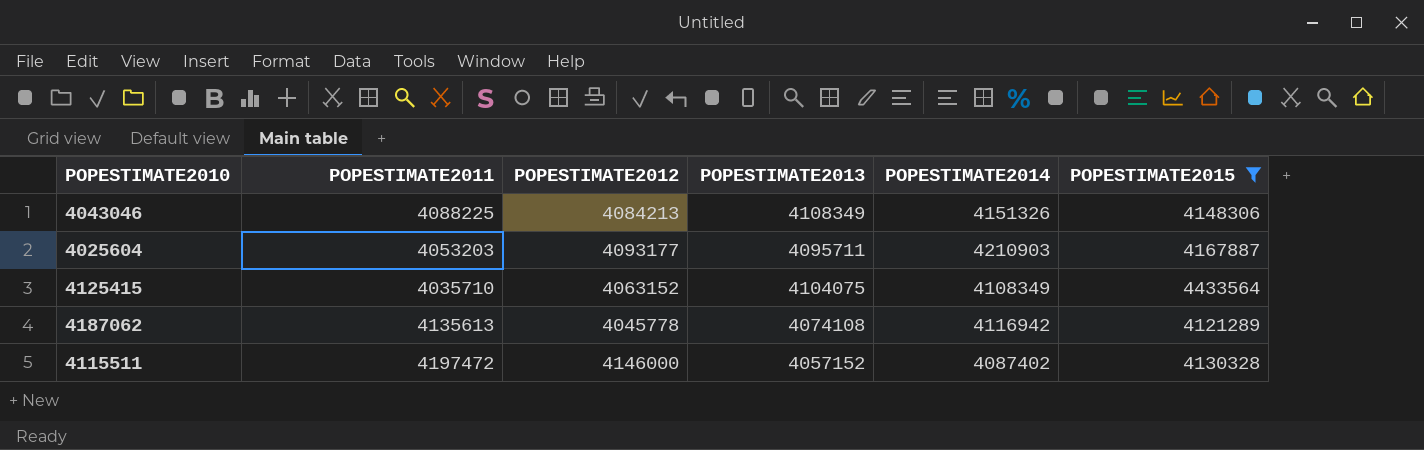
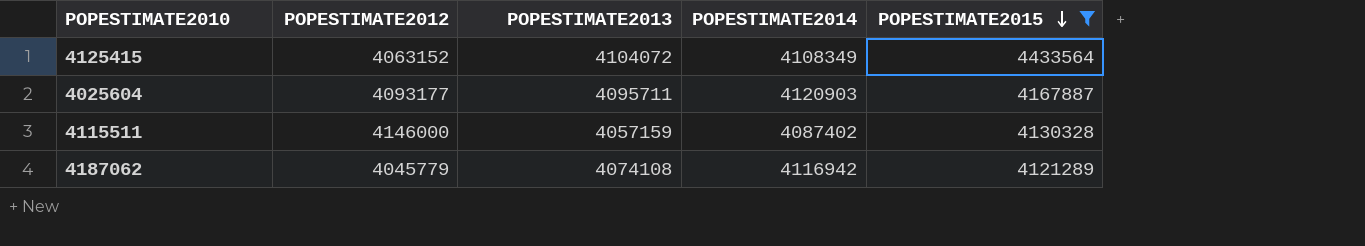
row order: none -> POPESTIMATE2015 descending
column POPESTIMATE2011 | position: 2 -> none
row 4043046: 4088225 | 4084213 | 4108349 | 4151326 | 4148306 -> none
4125415 | POPESTIMATE2013: 4104075 -> 4104072
4025604 | POPESTIMATE2014: 4210903 -> 4120903
4115511 | POPESTIMATE2013: 4057152 -> 4057159
4187062 | POPESTIMATE2012: 4045778 -> 4045779

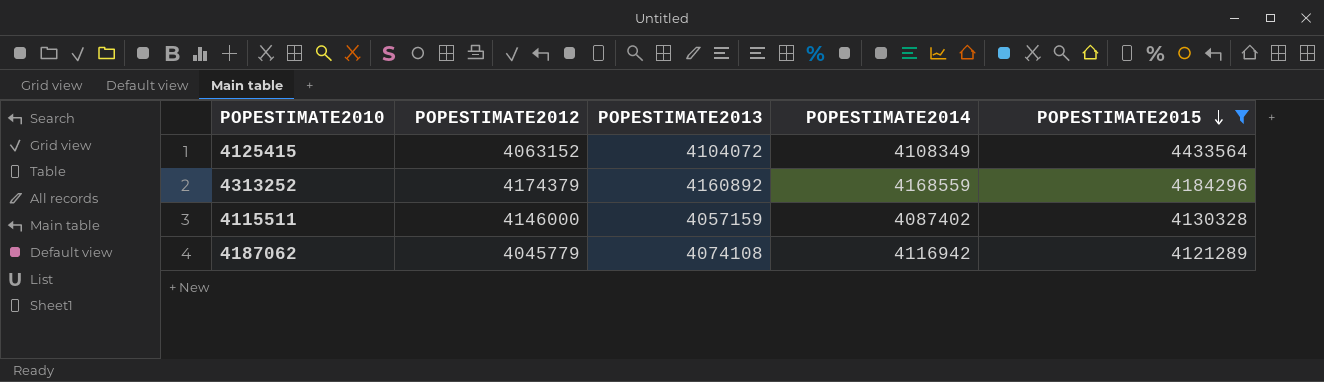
row 4025604: 4093177 | 4095711 | 4120903 | 4167887 -> none
row 4313252: none -> 4174379 | 4160892 | 4168559 | 4184296

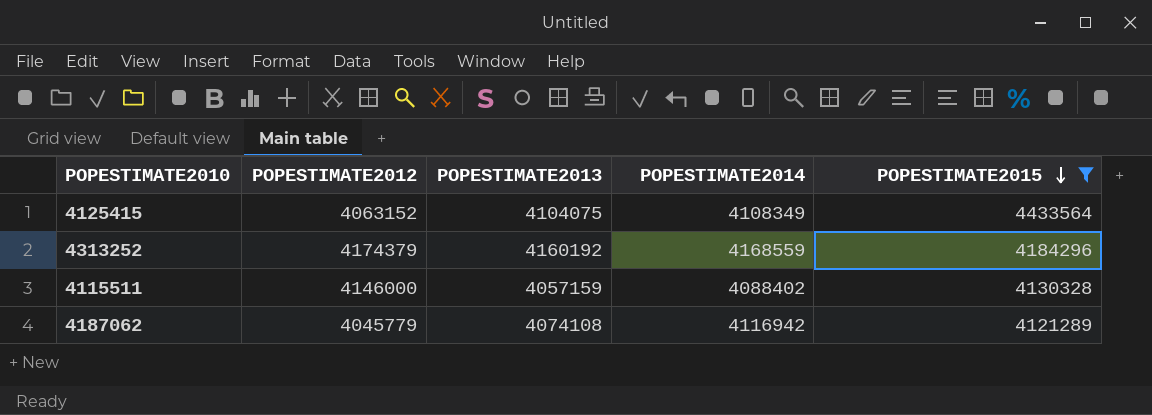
4125415 | POPESTIMATE2013: 4104072 -> 4104075
4313252 | POPESTIMATE2013: 4160892 -> 4160192
4115511 | POPESTIMATE2014: 4087402 -> 4088402

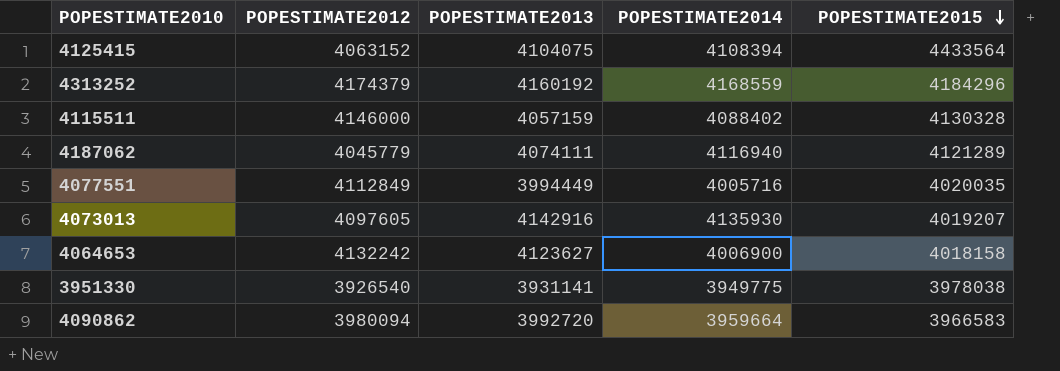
filter: POPESTIMATE2015 >= 4121289 -> none
4125415 | POPESTIMATE2014: 4108349 -> 4108394
4187062 | POPESTIMATE2013: 4074108 -> 4074111
4187062 | POPESTIMATE2014: 4116942 -> 4116940

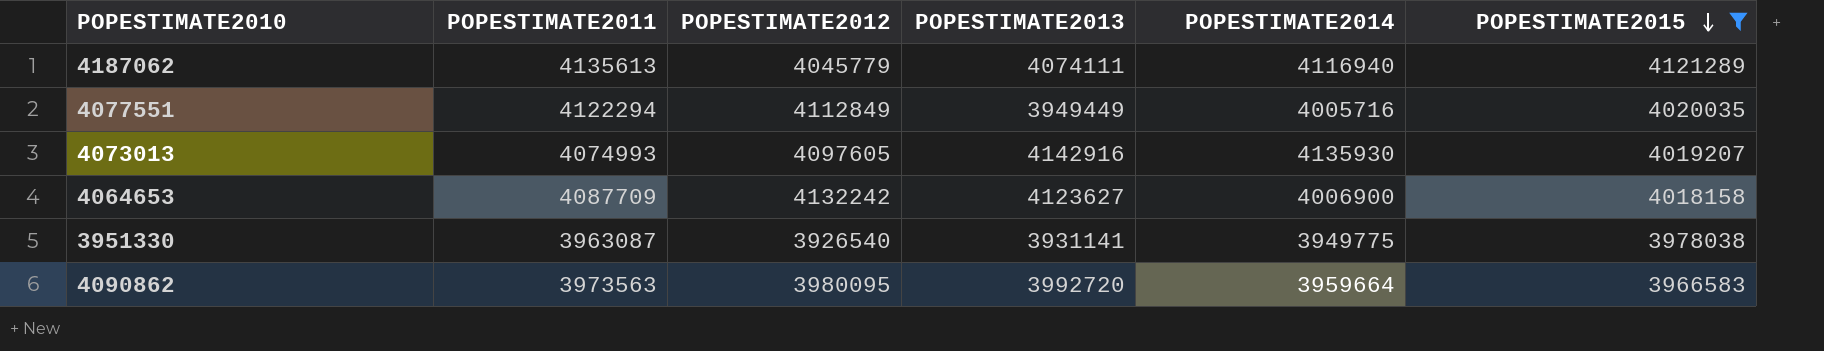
filter: none -> POPESTIMATE2015 <= 4121289
column POPESTIMATE2011 | position: none -> 2
4077551 | POPESTIMATE2013: 3994449 -> 3949449
4090862 | POPESTIMATE2012: 3980094 -> 3980095

